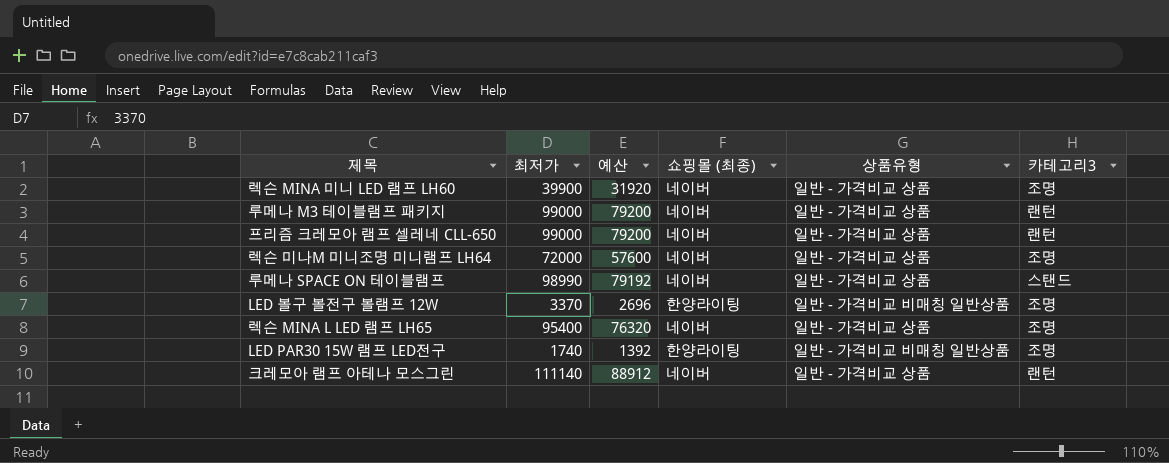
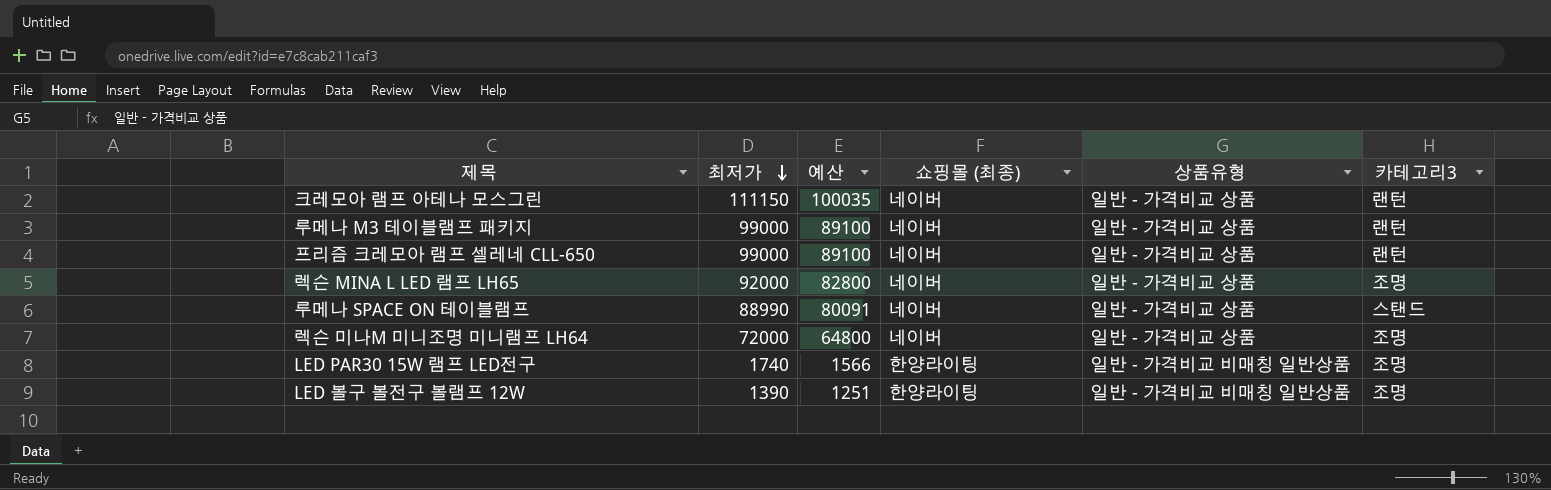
row order: none -> 최저가 descending
column 예산 | formula: [최저가] * 0.8 -> [최저가] * 0.9
row 렉슨 MINA 미니 LED 램프 LH60: 39900 | 31920 | 네이버 | 일반 - 가격비교 상품 | 조명 -> none
크레모아 램프 아테나 모스그린 | 최저가: 111140 -> 111150
렉슨 MINA L LED 램프 LH65 | 최저가: 95400 -> 92000
루메나 SPACE ON 테이블램프 | 최저가: 98990 -> 88990
LED 볼구 볼전구 볼램프 12W | 최저가: 3370 -> 1390

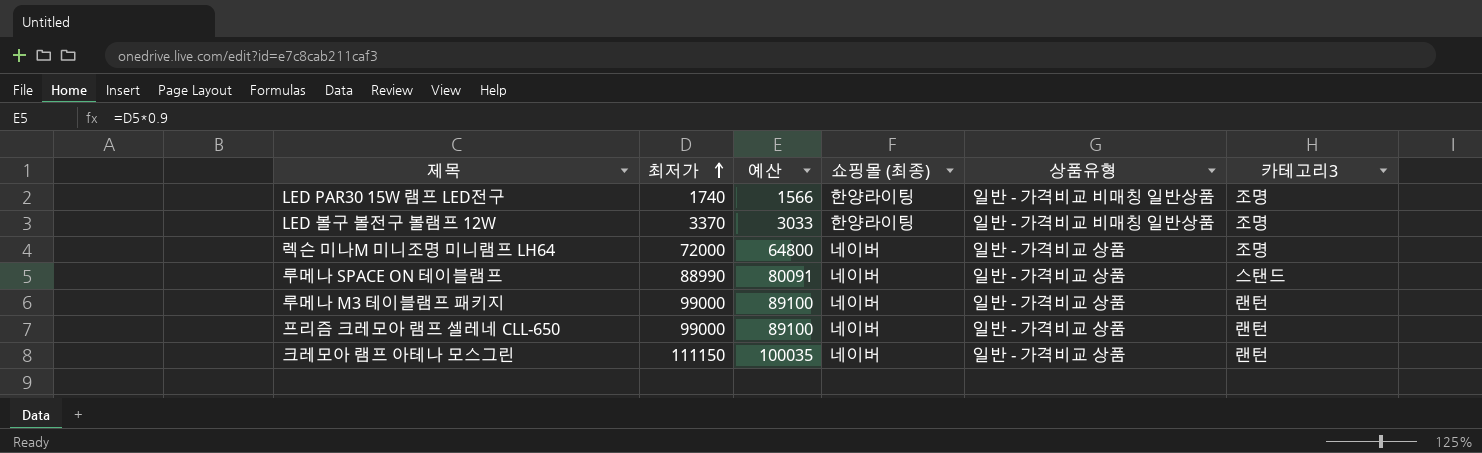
row order: 최저가 descending -> 최저가 ascending
row 렉슨 MINA L LED 램프 LH65: 92000 | 82800 | 네이버 | 일반 - 가격비교 상품 | 조명 -> none
LED 볼구 볼전구 볼램프 12W | 최저가: 1390 -> 3370
LED 볼구 볼전구 볼램프 12W | 예산: 1251 -> 3033

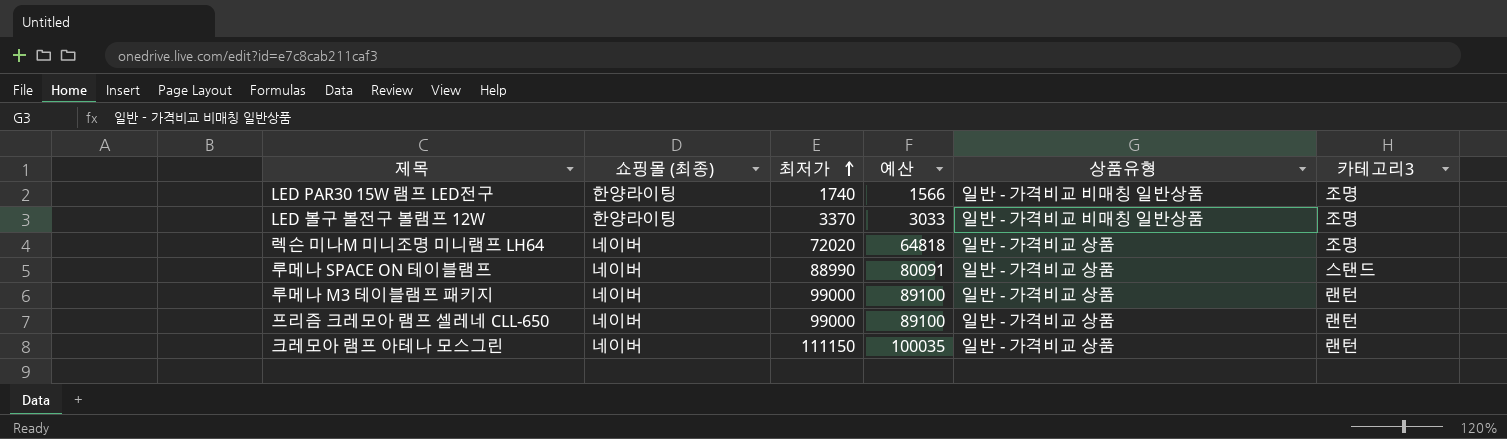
column 쇼핑몰 (최종) | position: 4 -> 2
렉슨 미나M 미니조명 미니램프 LH64 | 최저가: 72000 -> 72020
렉슨 미나M 미니조명 미니램프 LH64 | 예산: 64800 -> 64818

